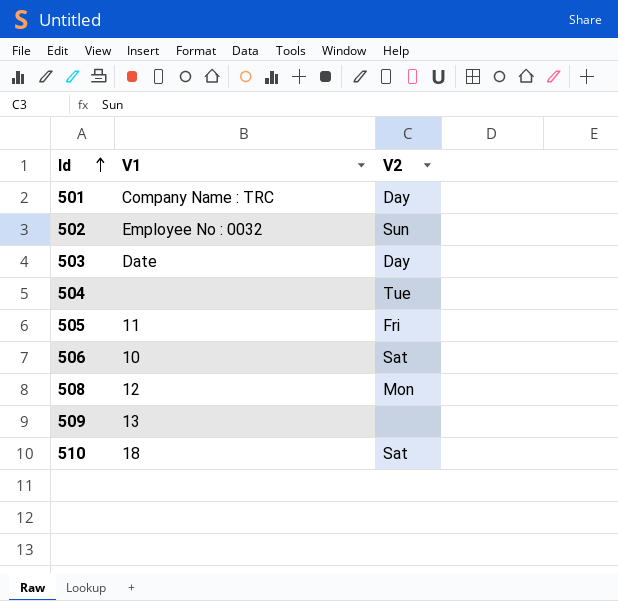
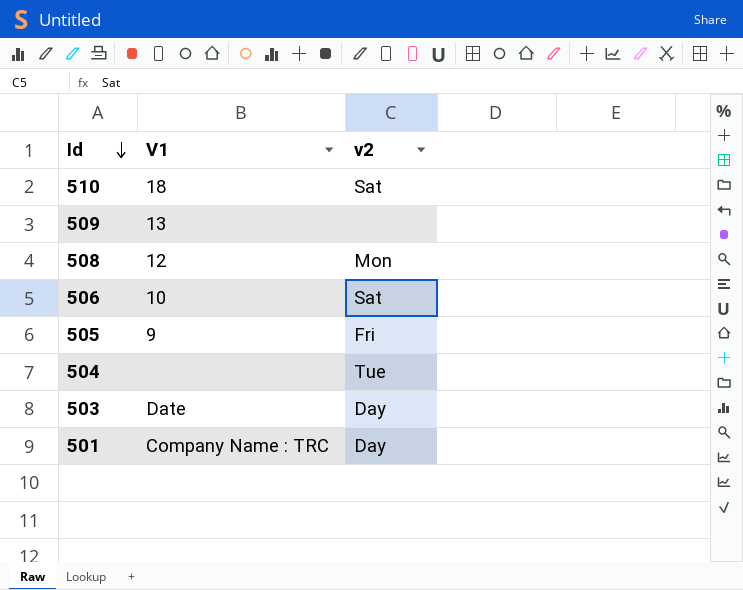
row order: Id ascending -> Id descending
column name: V2 -> v2
row 502: Employee No : 0032 | Sun -> none
505 | V1: 11 -> 9

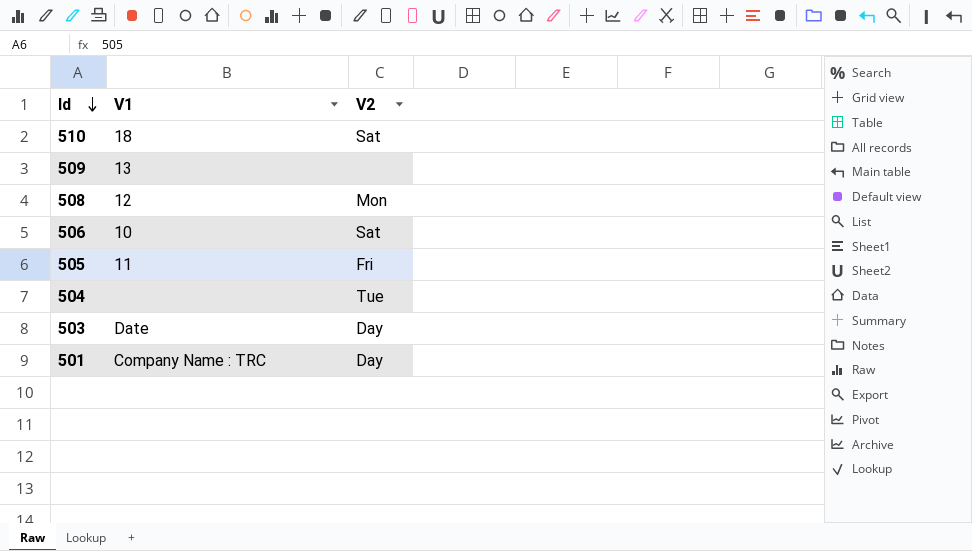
column name: v2 -> V2
505 | V1: 9 -> 11

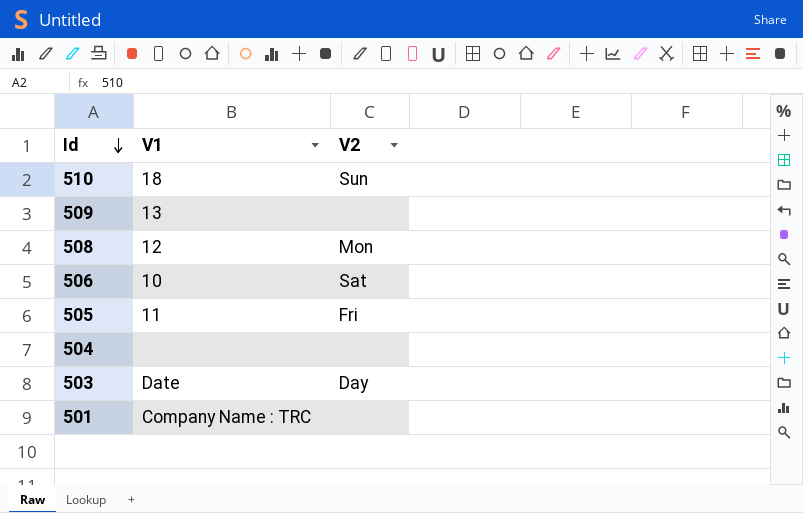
510 | V2: Sat -> Sun
504 | V2: Tue -> none
501 | V2: Day -> none

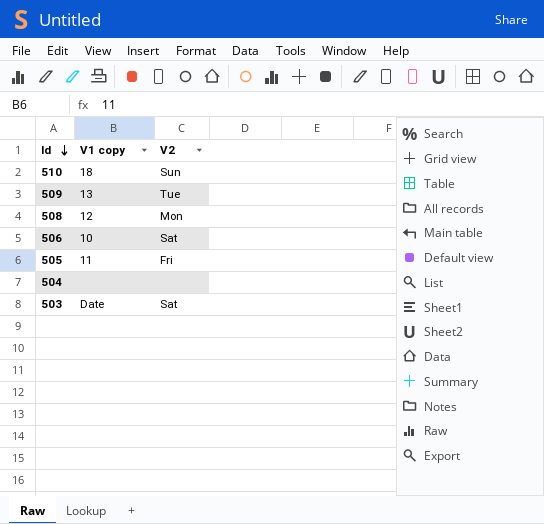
column name: V1 -> V1 copy
row 501: Company Name : TRC | none -> none
509 | V2: none -> Tue
503 | V2: Day -> Sat

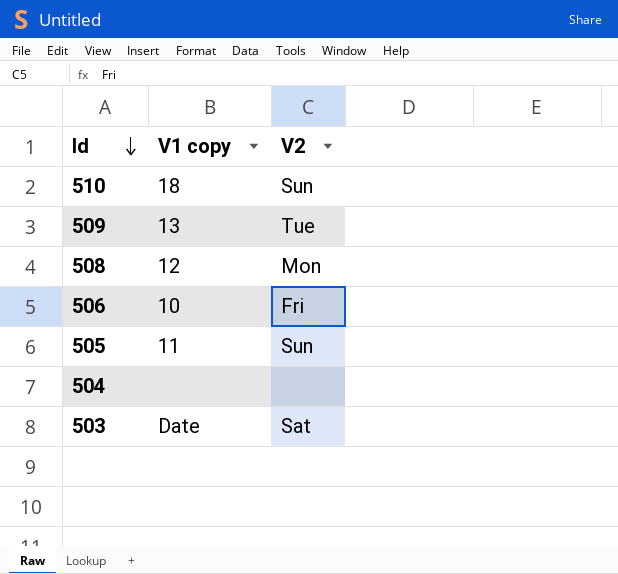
506 | V2: Sat -> Fri
505 | V2: Fri -> Sun

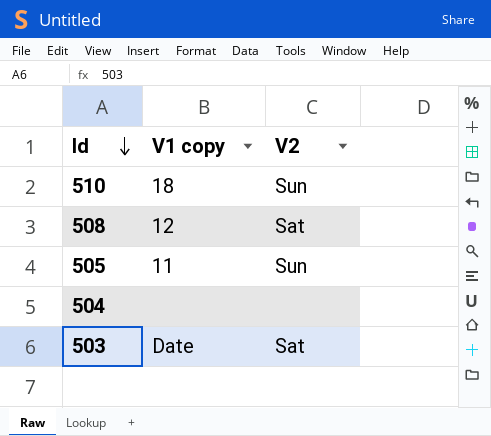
row 509: 13 | Tue -> none
row 506: 10 | Fri -> none
508 | V2: Mon -> Sat

